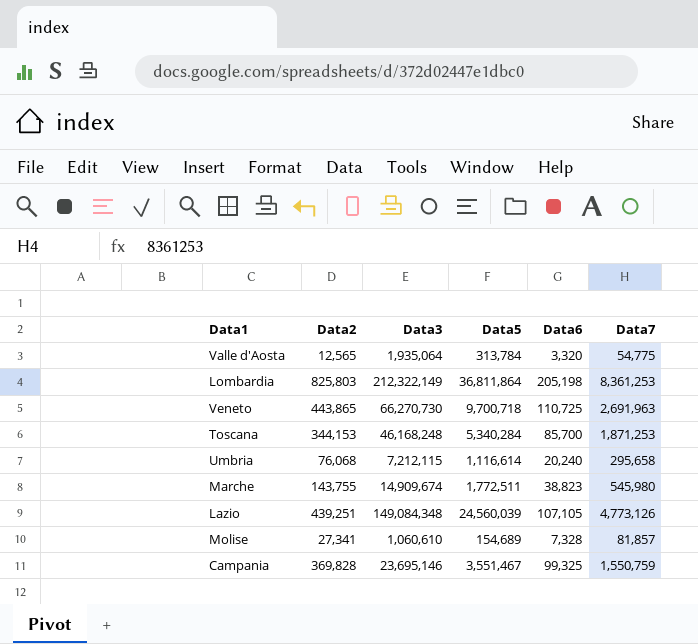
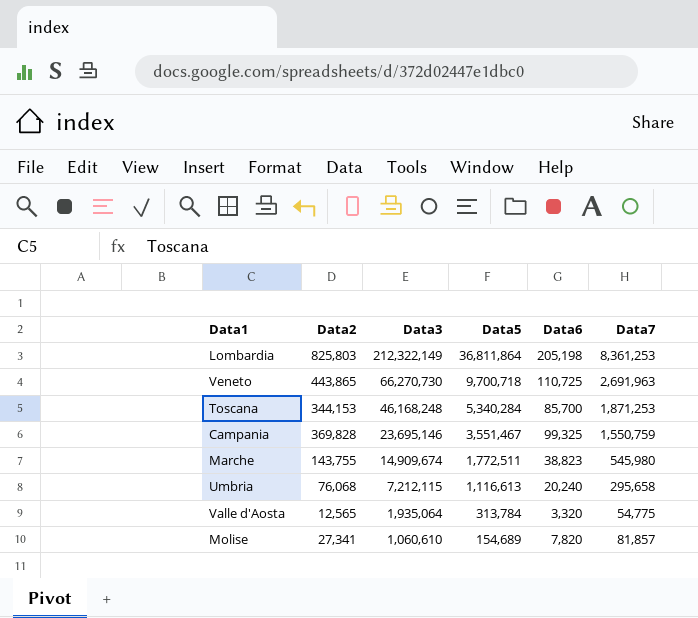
row order: none -> Data3 descending
row Lazio: 439,251 | 149,084,348 | 24,560,039 | 107,105 | 4,773,126 -> none
Umbria | Data5: 1,116,614 -> 1,116,613
Molise | Data6: 7,328 -> 7,820

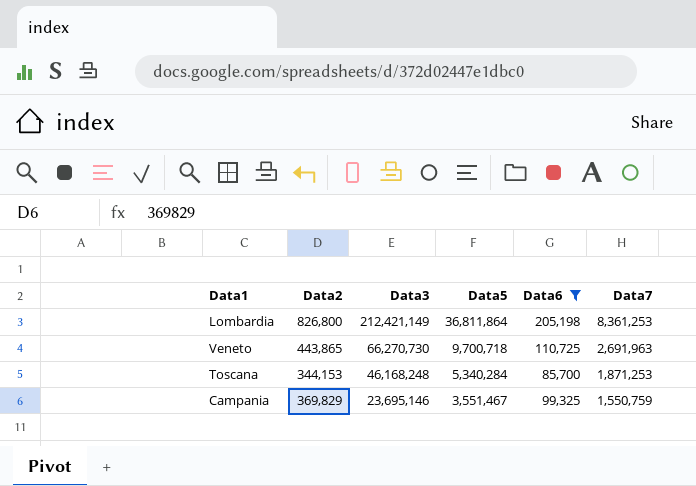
filter: none -> Data6 >= 85,700
Lombardia | Data2: 825,803 -> 826,800
Lombardia | Data3: 212,322,149 -> 212,421,149
Campania | Data2: 369,828 -> 369,829

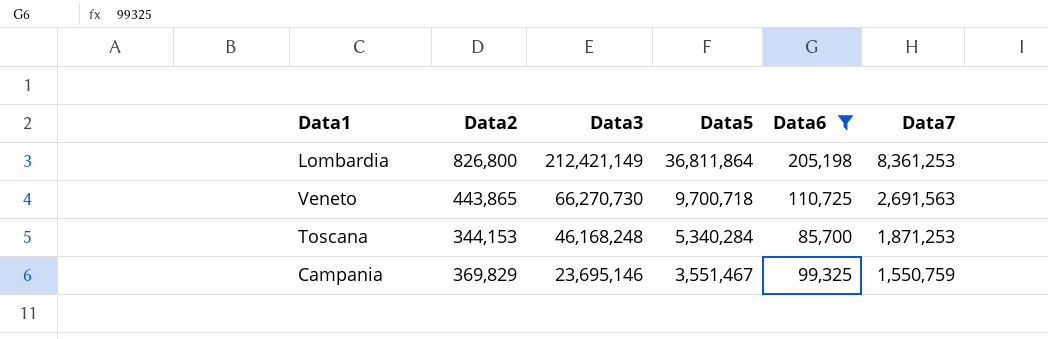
Veneto | Data7: 2,691,963 -> 2,691,563

